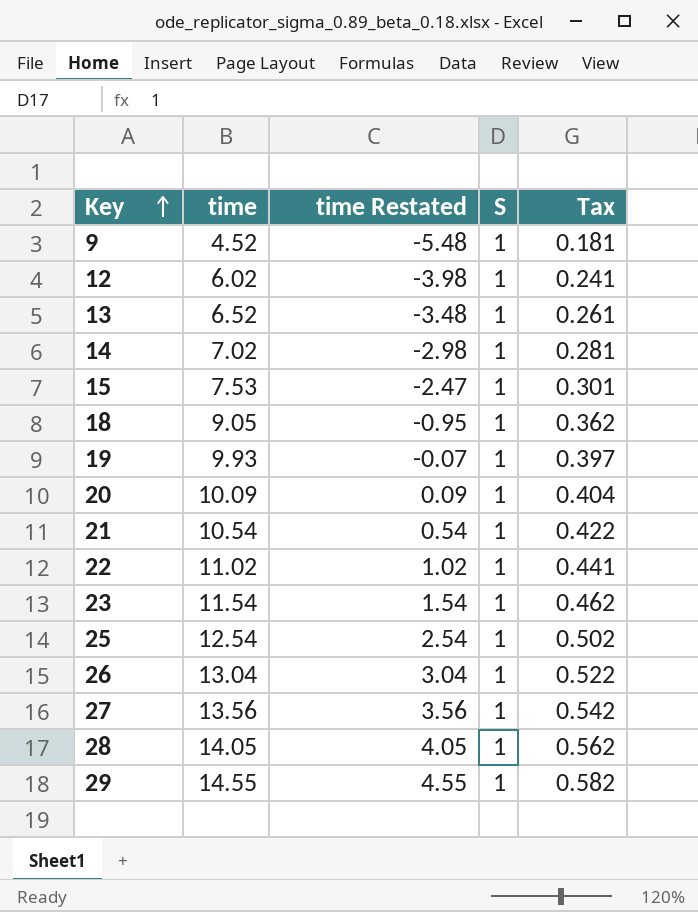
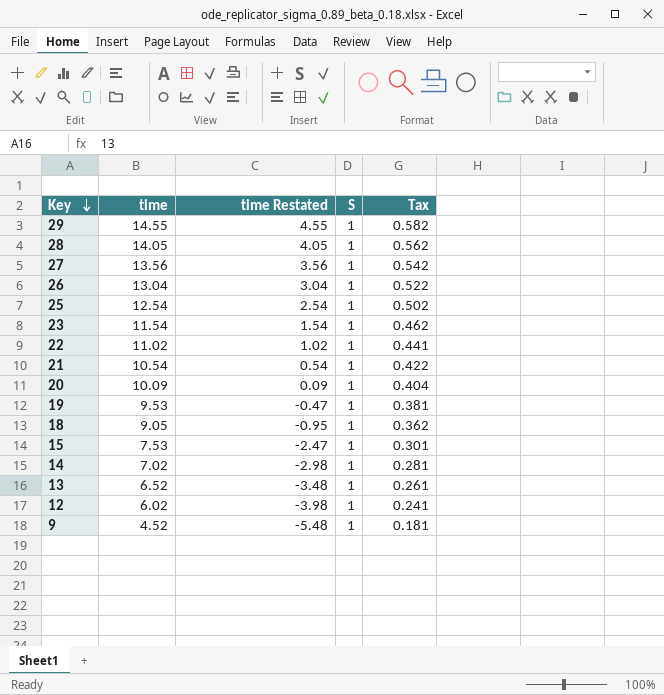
row order: Key ascending -> Key descending
19 | time: 9.93 -> 9.53
19 | time Restated: -0.07 -> -0.47
19 | Tax: 0.397 -> 0.381

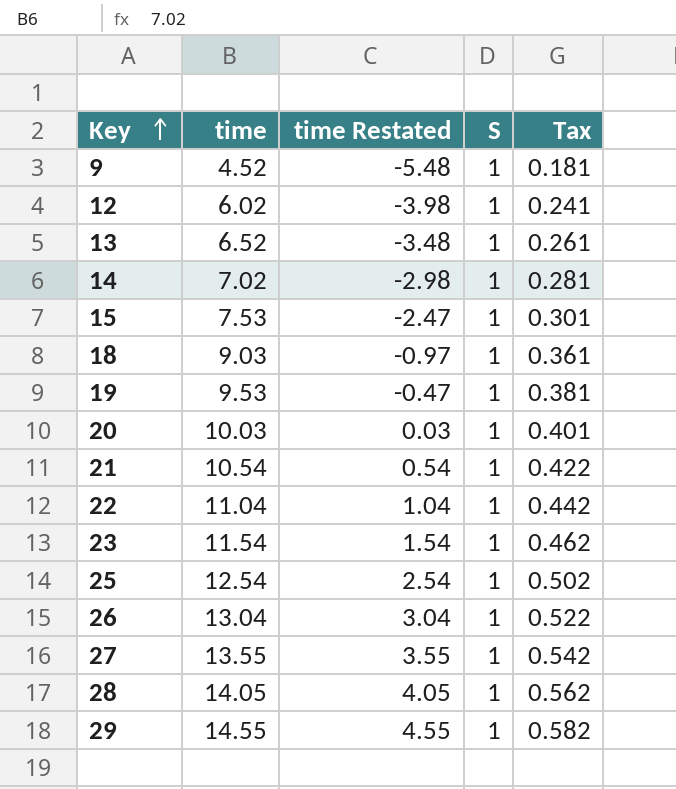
row order: Key descending -> Key ascending
18 | time: 9.05 -> 9.03
18 | time Restated: -0.95 -> -0.97
18 | Tax: 0.362 -> 0.361
20 | time: 10.09 -> 10.03
20 | time Restated: 0.09 -> 0.03
20 | Tax: 0.404 -> 0.401
22 | time: 11.02 -> 11.04
22 | time Restated: 1.02 -> 1.04
22 | Tax: 0.441 -> 0.442
27 | time: 13.56 -> 13.55
27 | time Restated: 3.56 -> 3.55

